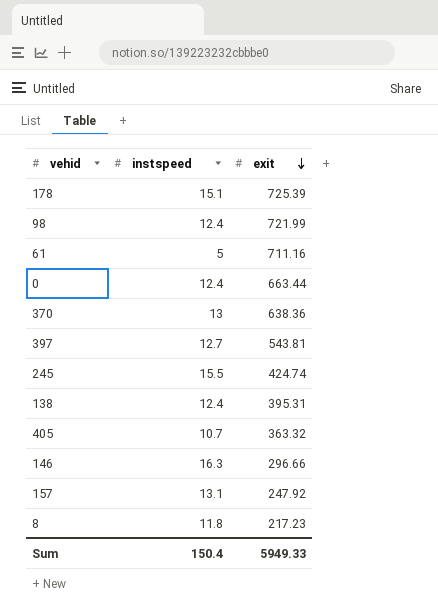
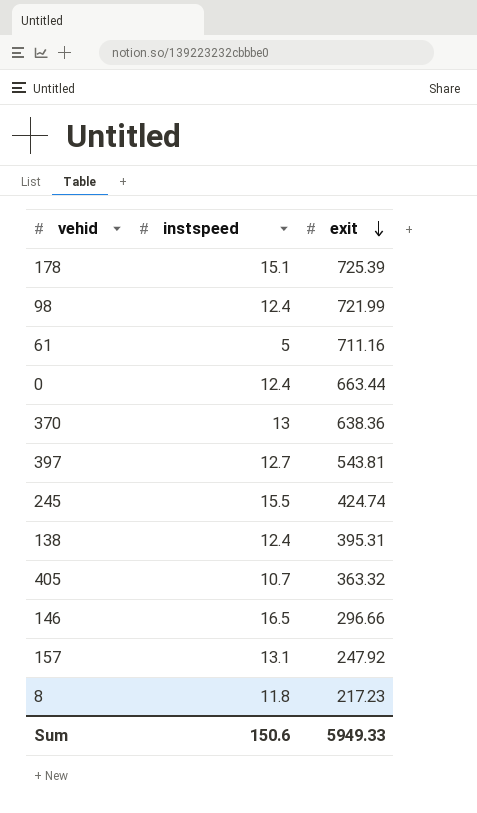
146 | instspeed: 16.3 -> 16.5
Sum | instspeed: 150.4 -> 150.6

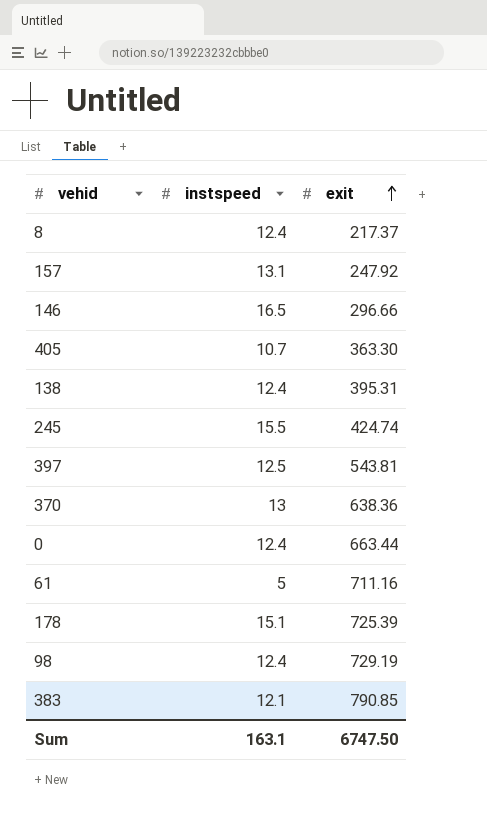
row order: exit descending -> exit ascending
8 | instspeed: 11.8 -> 12.4
8 | exit: 217.23 -> 217.37
405 | exit: 363.32 -> 363.30
397 | instspeed: 12.7 -> 12.5
98 | exit: 721.99 -> 729.19
row 383: none -> 12.1 | 790.85
Sum | instspeed: 150.6 -> 163.1
Sum | exit: 5949.33 -> 6747.50

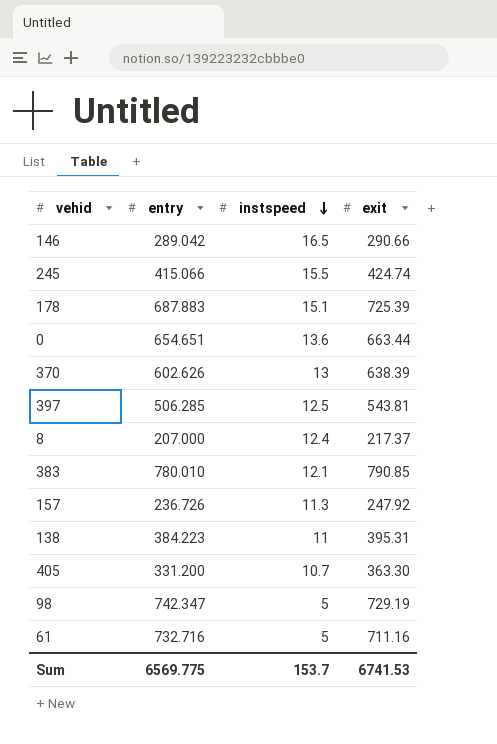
row order: exit ascending -> instspeed descending
column entry | position: none -> 2
146 | exit: 296.66 -> 290.66
0 | instspeed: 12.4 -> 13.6
370 | exit: 638.36 -> 638.39
157 | instspeed: 13.1 -> 11.3
138 | instspeed: 12.4 -> 11
98 | instspeed: 12.4 -> 5
Sum | instspeed: 163.1 -> 153.7
Sum | exit: 6747.50 -> 6741.53

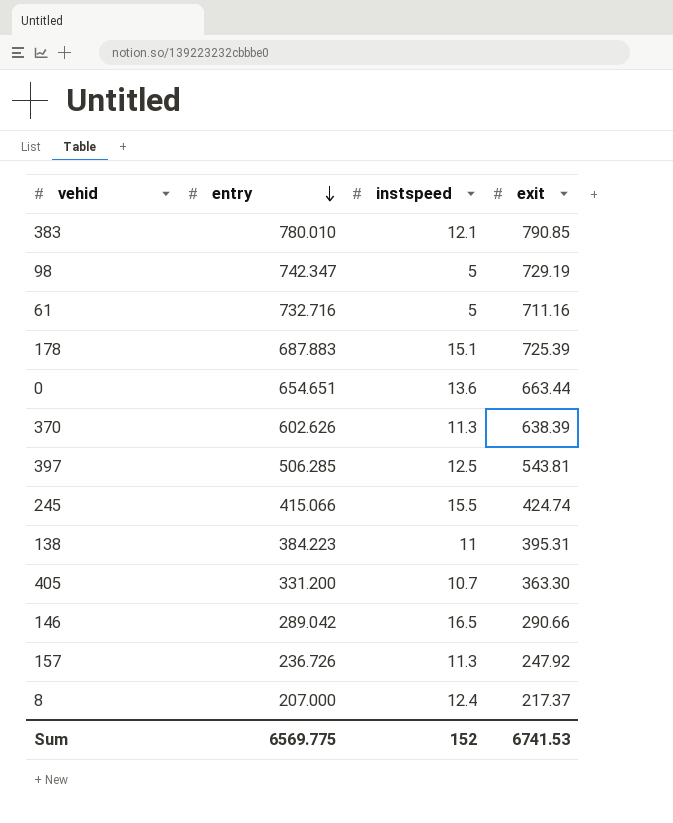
row order: instspeed descending -> entry descending
370 | instspeed: 13 -> 11.3
Sum | instspeed: 153.7 -> 152

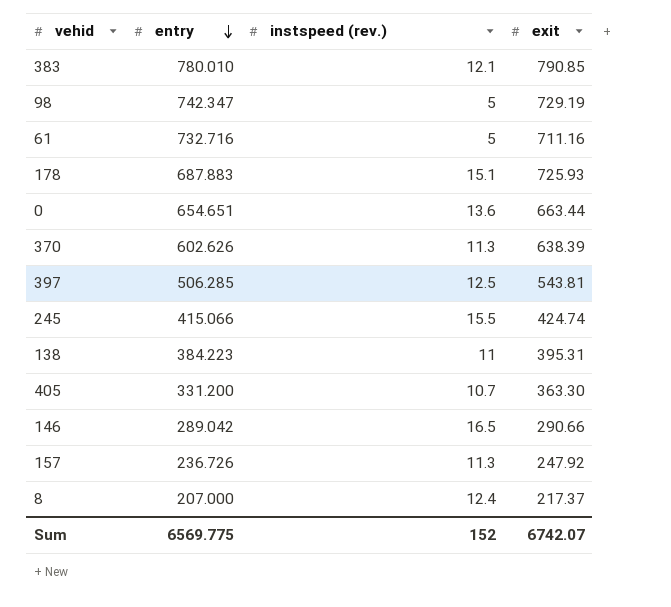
column name: instspeed -> instspeed (rev.)
178 | exit: 725.39 -> 725.93
Sum | exit: 6741.53 -> 6742.07

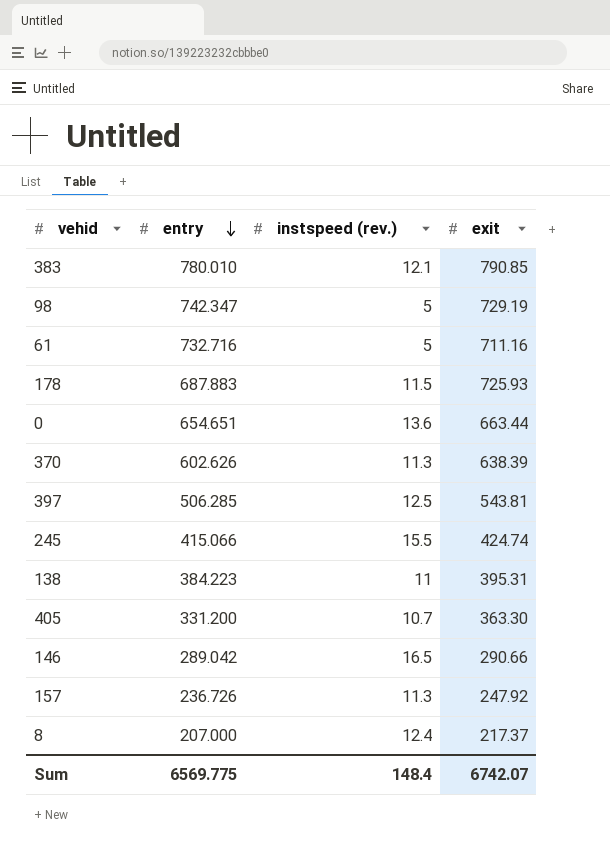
178 | instspeed (rev.): 15.1 -> 11.5
Sum | instspeed (rev.): 152 -> 148.4

